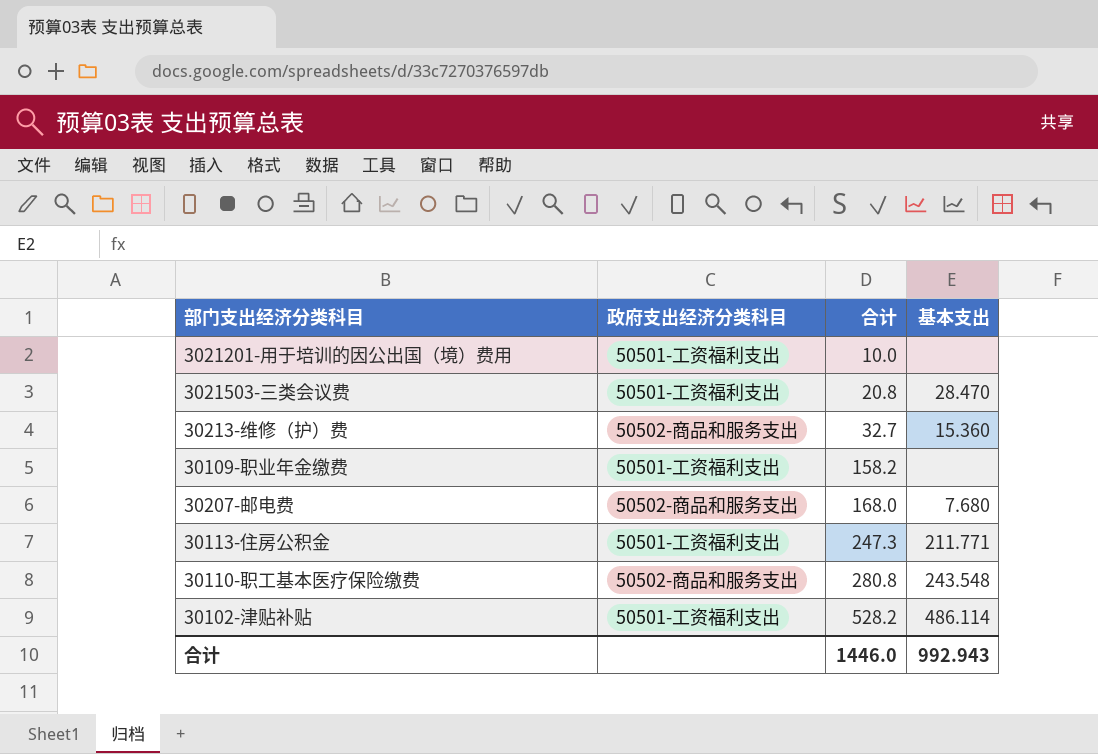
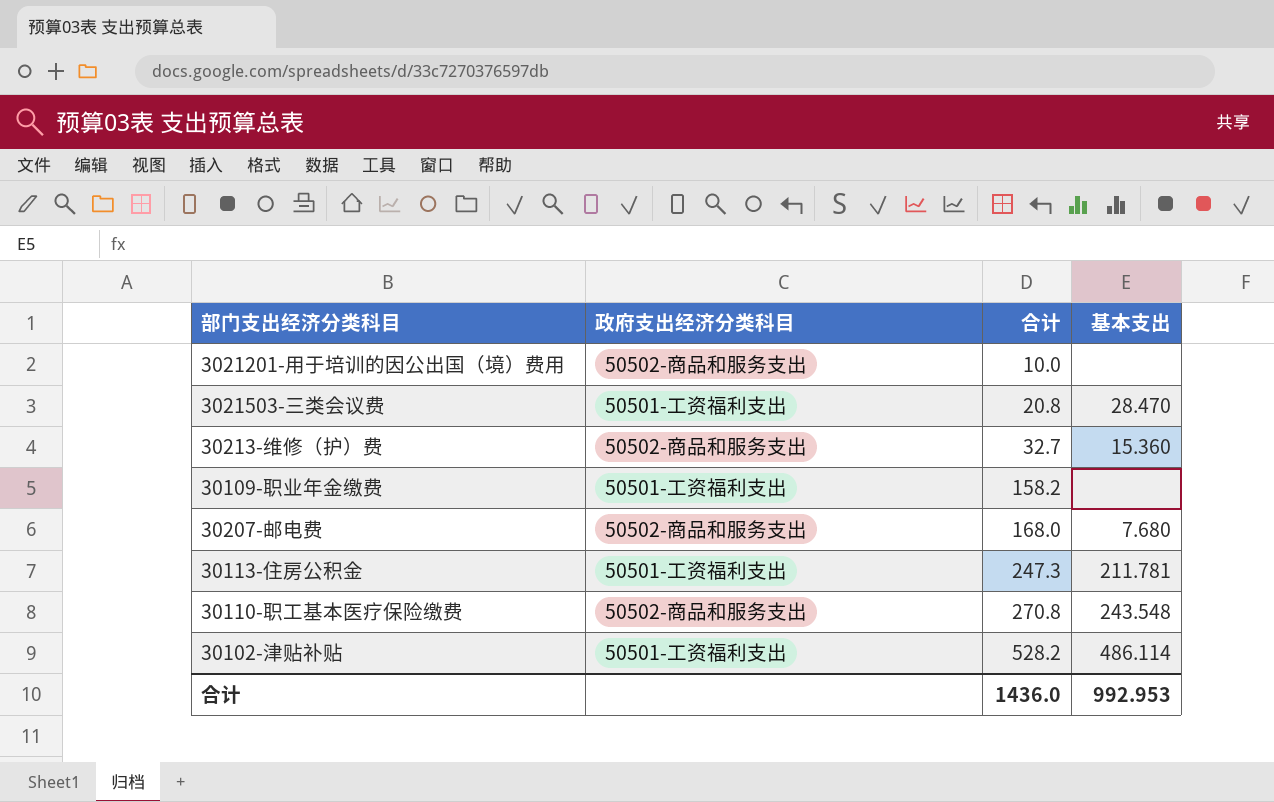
3021201-用于培训的因公出国（境）费用 | 政府支出经济分类科目: 50501-工资福利支出 -> 50502-商品和服务支出
30113-住房公积金 | 基本支出: 211.771 -> 211.781
30110-职工基本医疗保险缴费 | 合计: 280.8 -> 270.8
合计 | 合计: 1446.0 -> 1436.0
合计 | 基本支出: 992.943 -> 992.953

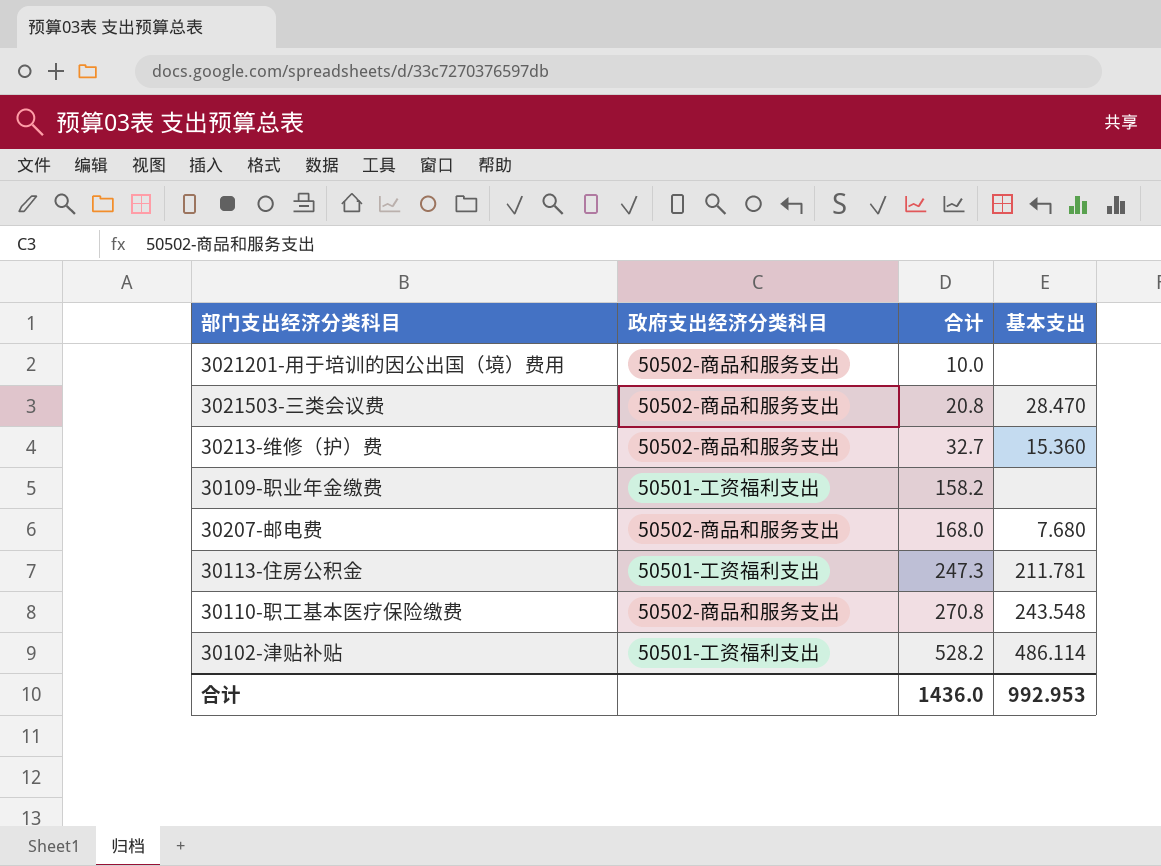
3021503-三类会议费 | 政府支出经济分类科目: 50501-工资福利支出 -> 50502-商品和服务支出

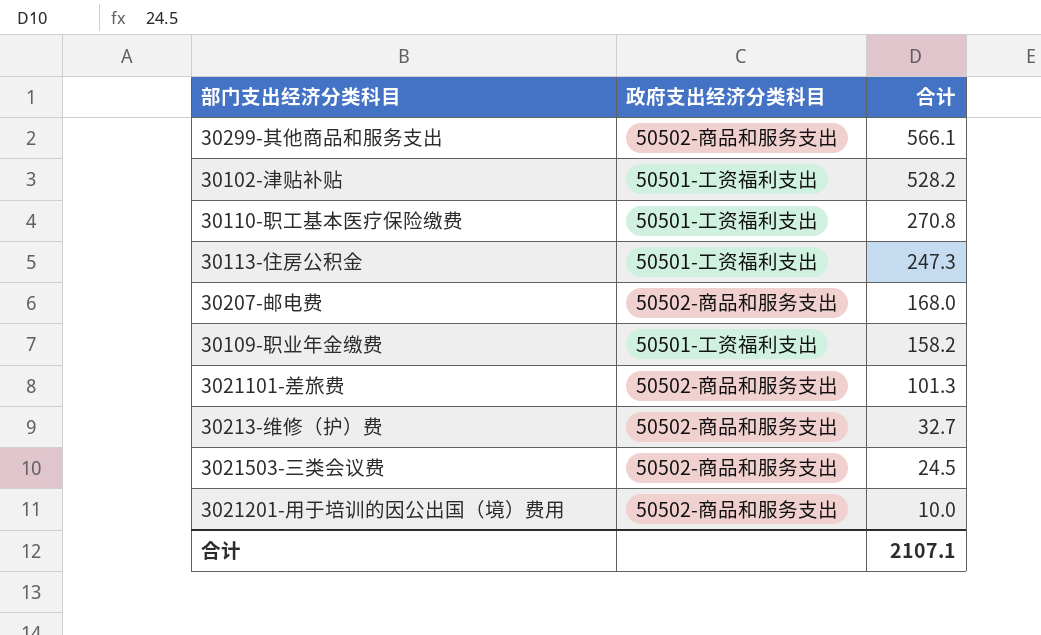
row order: 合计 ascending -> 合计 descending
column 基本支出 | position: 4 -> none
row 30299-其他商品和服务支出: none -> 50502-商品和服务支出 | 566.1
30110-职工基本医疗保险缴费 | 政府支出经济分类科目: 50502-商品和服务支出 -> 50501-工资福利支出
row 3021101-差旅费: none -> 50502-商品和服务支出 | 101.3
3021503-三类会议费 | 合计: 20.8 -> 24.5
合计 | 合计: 1436.0 -> 2107.1

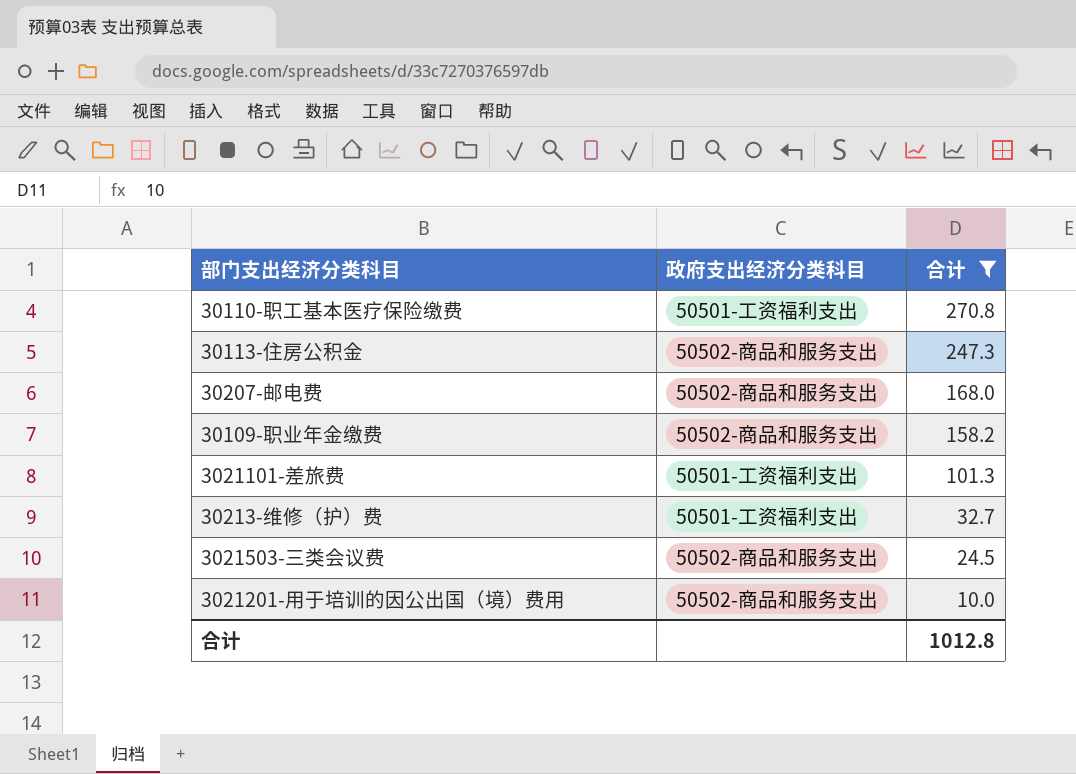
filter: none -> 合计 <= 270.8
30113-住房公积金 | 政府支出经济分类科目: 50501-工资福利支出 -> 50502-商品和服务支出
30109-职业年金缴费 | 政府支出经济分类科目: 50501-工资福利支出 -> 50502-商品和服务支出
3021101-差旅费 | 政府支出经济分类科目: 50502-商品和服务支出 -> 50501-工资福利支出
30213-维修（护）费 | 政府支出经济分类科目: 50502-商品和服务支出 -> 50501-工资福利支出
合计 | 合计: 2107.1 -> 1012.8

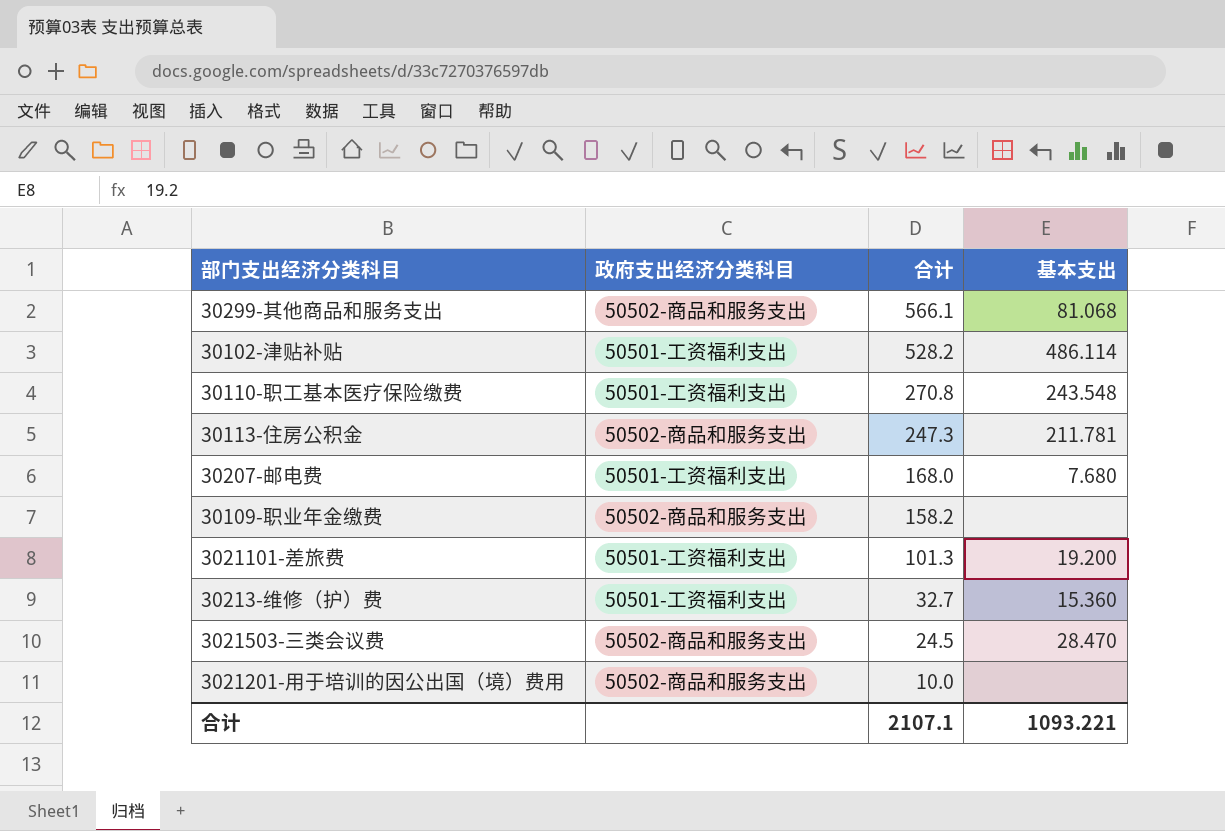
filter: 合计 <= 270.8 -> none
column 基本支出 | position: none -> 4
30207-邮电费 | 政府支出经济分类科目: 50502-商品和服务支出 -> 50501-工资福利支出
合计 | 合计: 1012.8 -> 2107.1

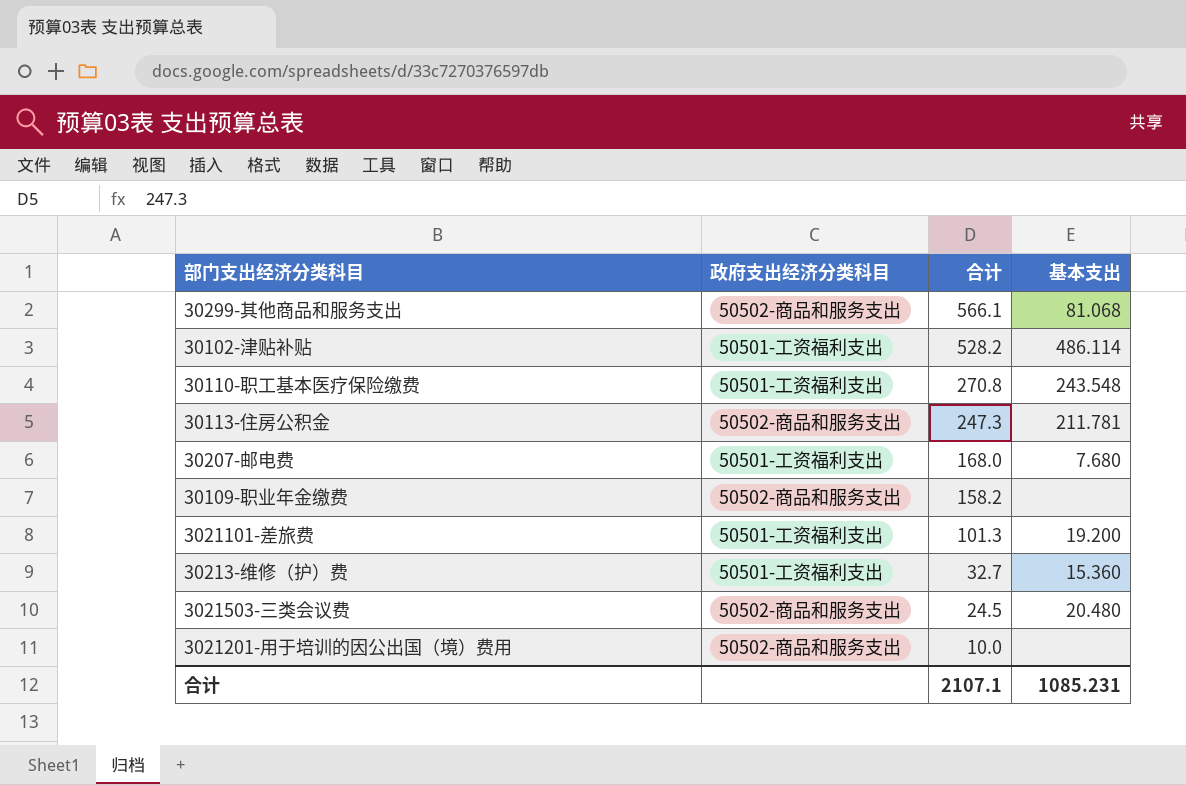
3021503-三类会议费 | 基本支出: 28.470 -> 20.480
合计 | 基本支出: 1093.221 -> 1085.231

